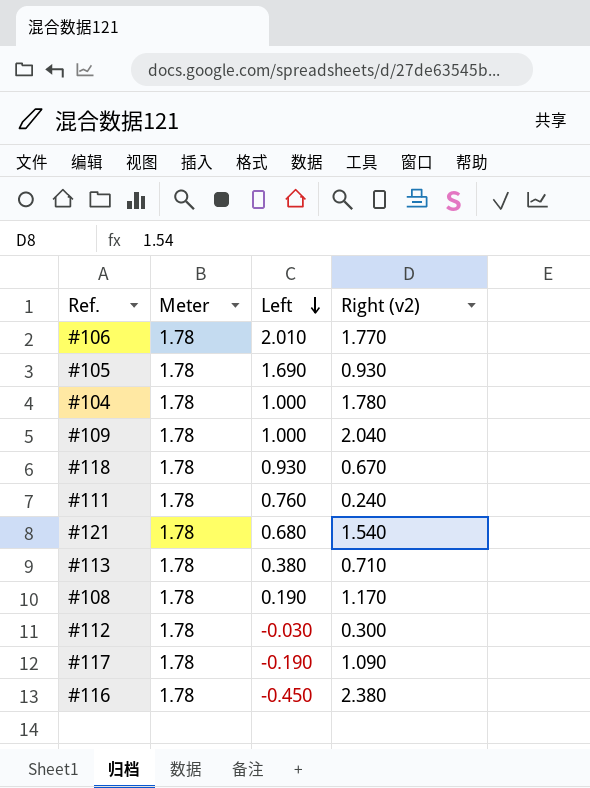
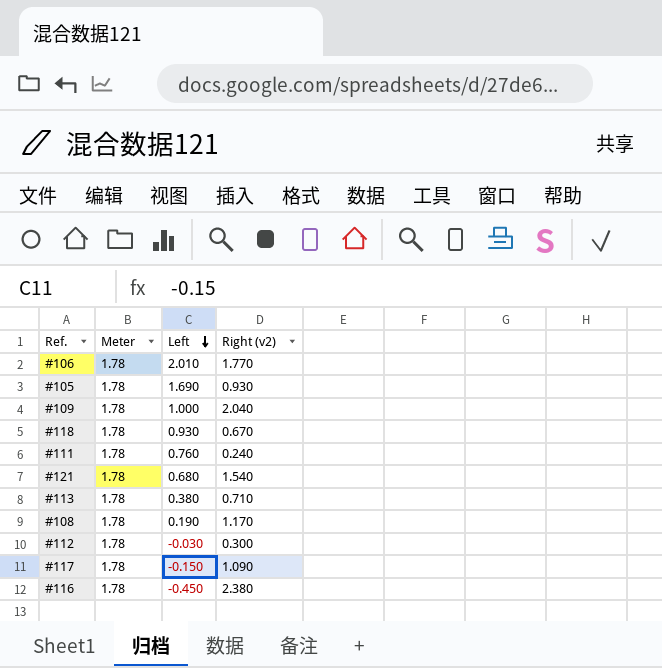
row #104: 1.78 | 1.000 | 1.780 -> none
#117 | Left: -0.190 -> -0.150

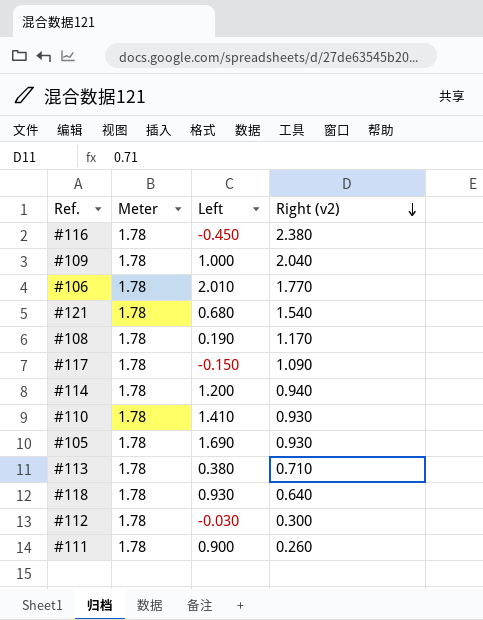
row order: Left descending -> Right (v2) descending
row #114: none -> 1.78 | 1.200 | 0.940
row #110: none -> 1.78 | 1.410 | 0.930
#118 | Right (v2): 0.670 -> 0.640
#111 | Left: 0.760 -> 0.900
#111 | Right (v2): 0.240 -> 0.260

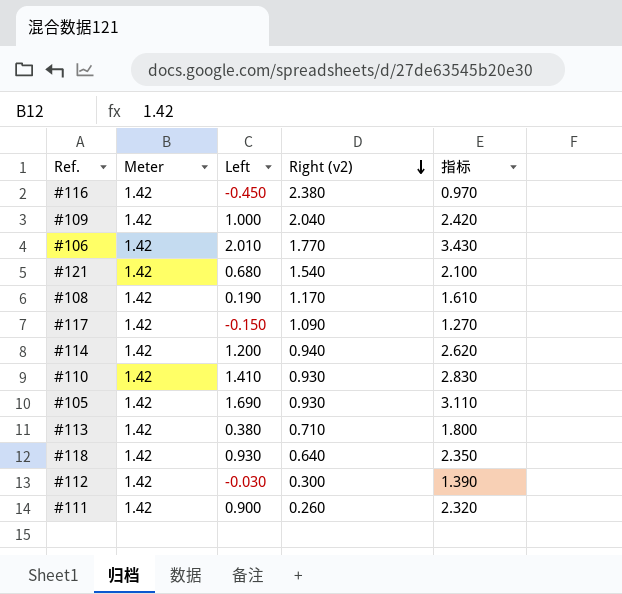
column 指标 | formula: none -> [Meter] + [Left]
#116 | Meter: 1.78 -> 1.42
#109 | Meter: 1.78 -> 1.42
#106 | Meter: 1.78 -> 1.42
#121 | Meter: 1.78 -> 1.42
#108 | Meter: 1.78 -> 1.42
#117 | Meter: 1.78 -> 1.42
#114 | Meter: 1.78 -> 1.42
#110 | Meter: 1.78 -> 1.42
#105 | Meter: 1.78 -> 1.42
#113 | Meter: 1.78 -> 1.42
#118 | Meter: 1.78 -> 1.42
#112 | Meter: 1.78 -> 1.42
#111 | Meter: 1.78 -> 1.42

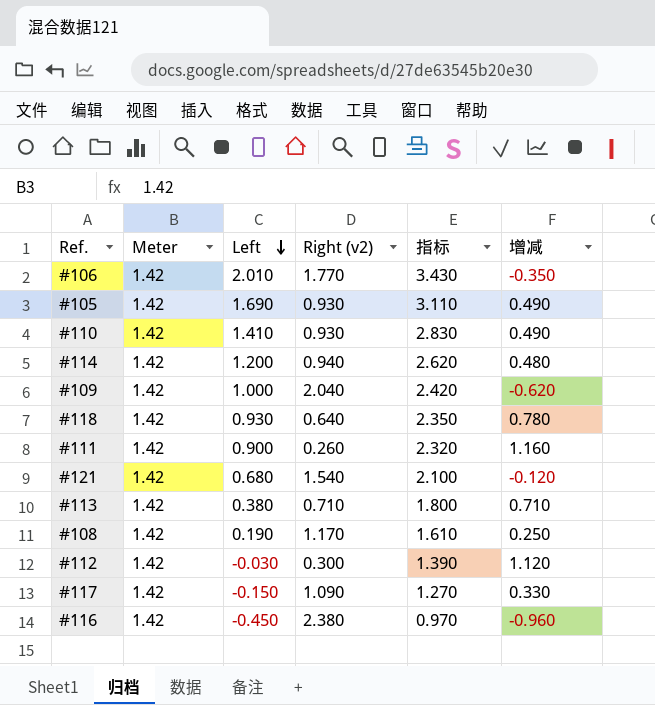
row order: Right (v2) descending -> Left descending
column 增减 | formula: none -> [Meter] - [Right (v2)]

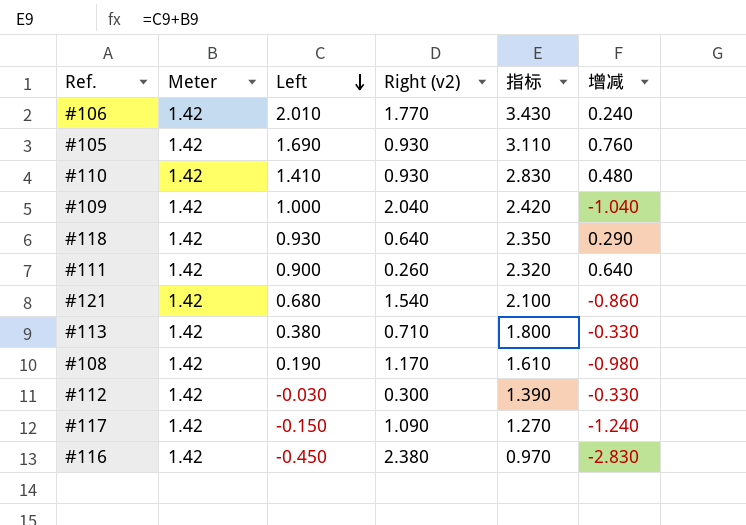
column 增减 | formula: [Meter] - [Right (v2)] -> [Left] - [Right (v2)]
row #114: 1.42 | 1.200 | 0.940 | 2.620 | 0.480 -> none

